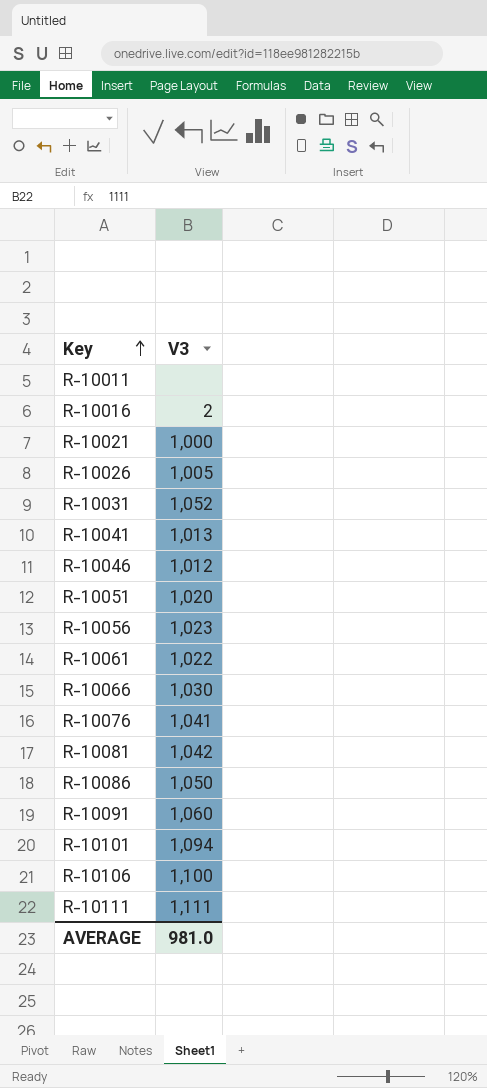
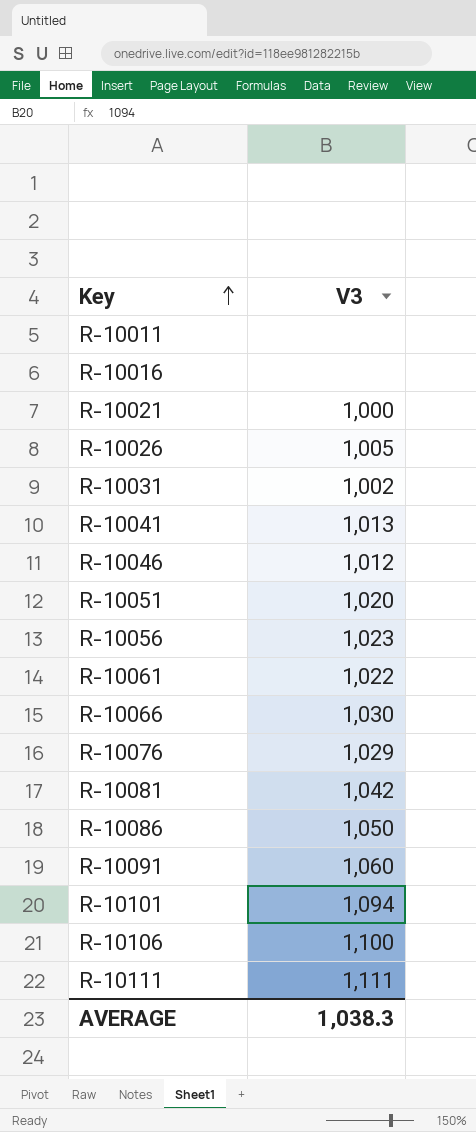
R-10016 | V3: 2 -> none
R-10031 | V3: 1,052 -> 1,002
R-10076 | V3: 1,041 -> 1,029
AVERAGE | V3: 981.0 -> 1,038.3

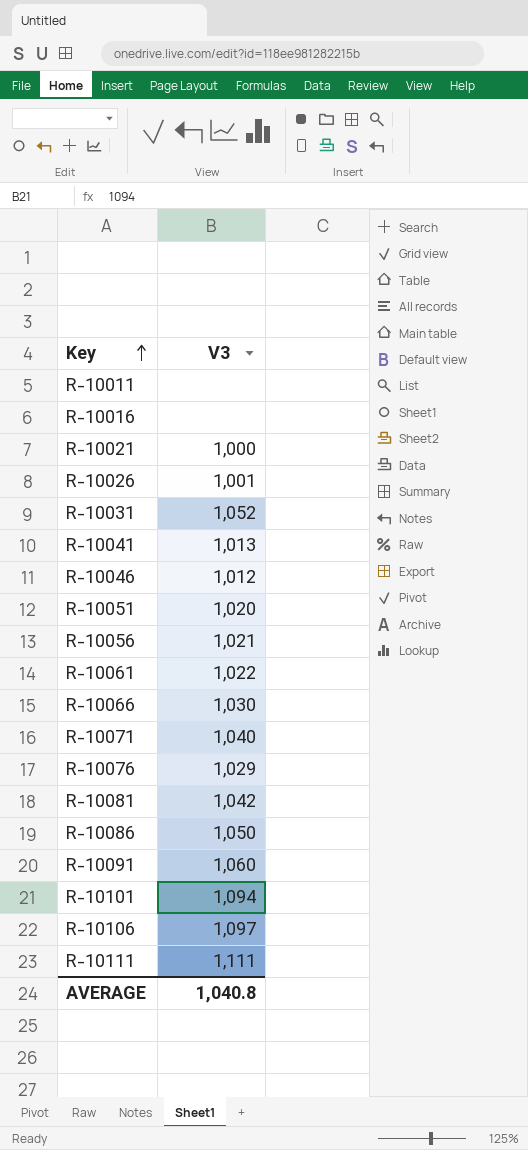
R-10026 | V3: 1,005 -> 1,001
R-10031 | V3: 1,002 -> 1,052
R-10056 | V3: 1,023 -> 1,021
row R-10071: none -> 1,040
R-10106 | V3: 1,100 -> 1,097
AVERAGE | V3: 1,038.3 -> 1,040.8

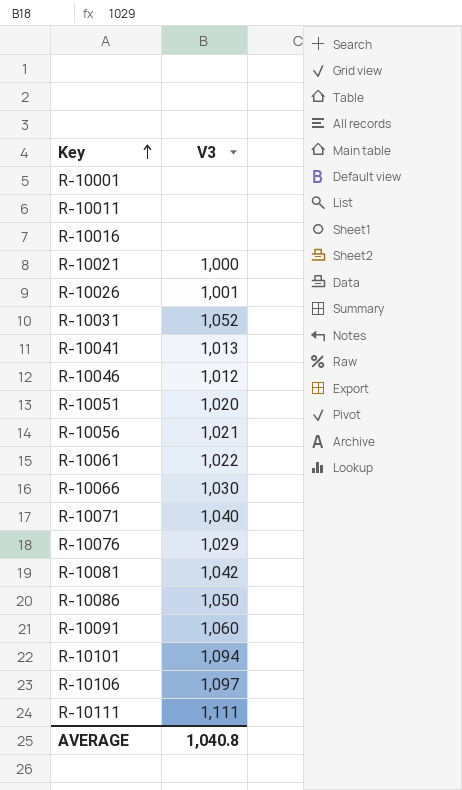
row R-10001: none -> none

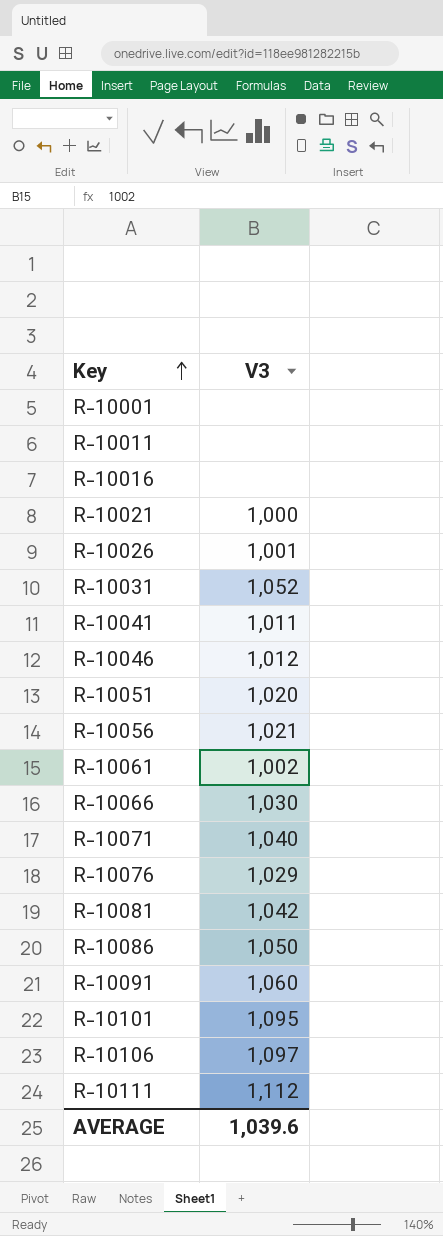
R-10041 | V3: 1,013 -> 1,011
R-10061 | V3: 1,022 -> 1,002
R-10101 | V3: 1,094 -> 1,095
R-10111 | V3: 1,111 -> 1,112
AVERAGE | V3: 1,040.8 -> 1,039.6

